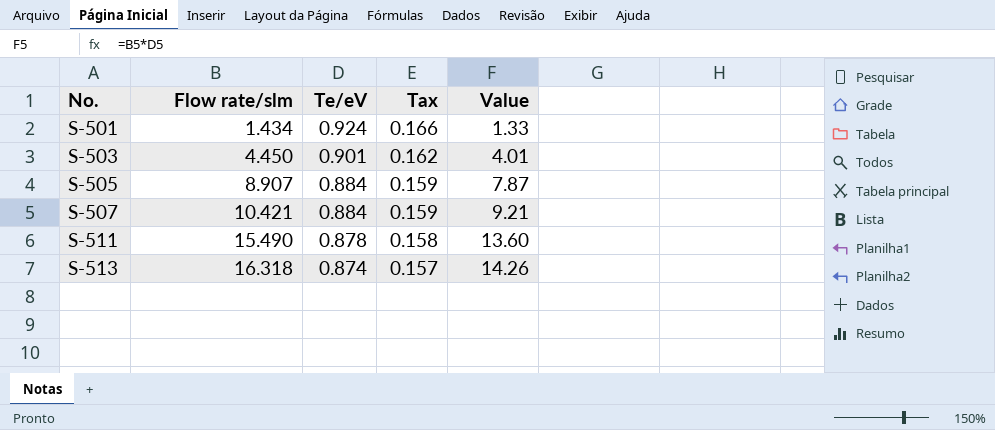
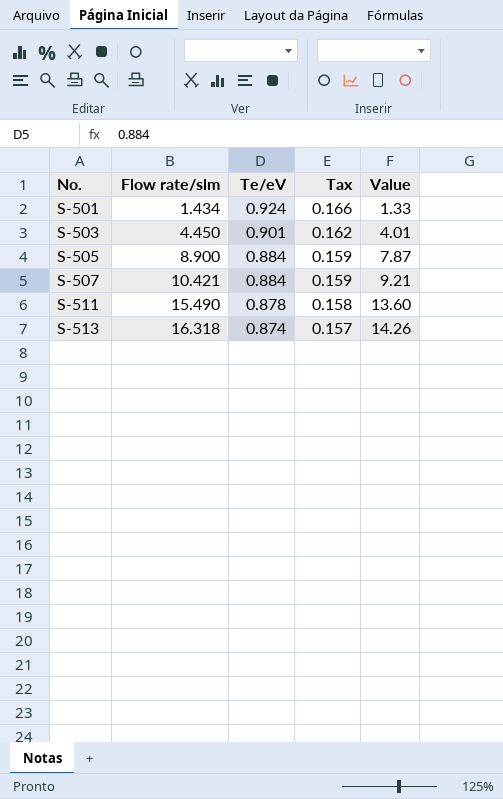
S-505 | Flow rate/slm: 8.907 -> 8.900

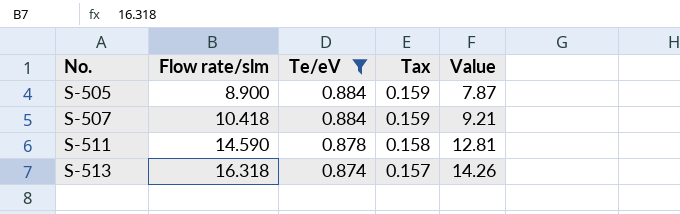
filter: none -> Te/eV <= 0.884
S-507 | Flow rate/slm: 10.421 -> 10.418
S-511 | Flow rate/slm: 15.490 -> 14.590
S-511 | Value: 13.60 -> 12.81

